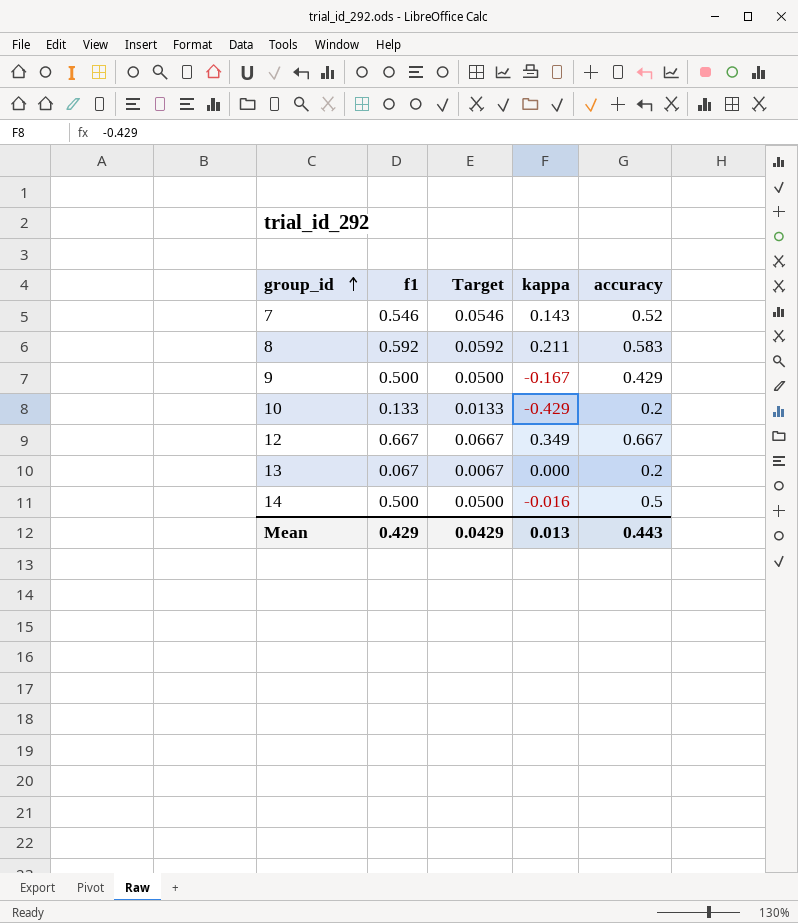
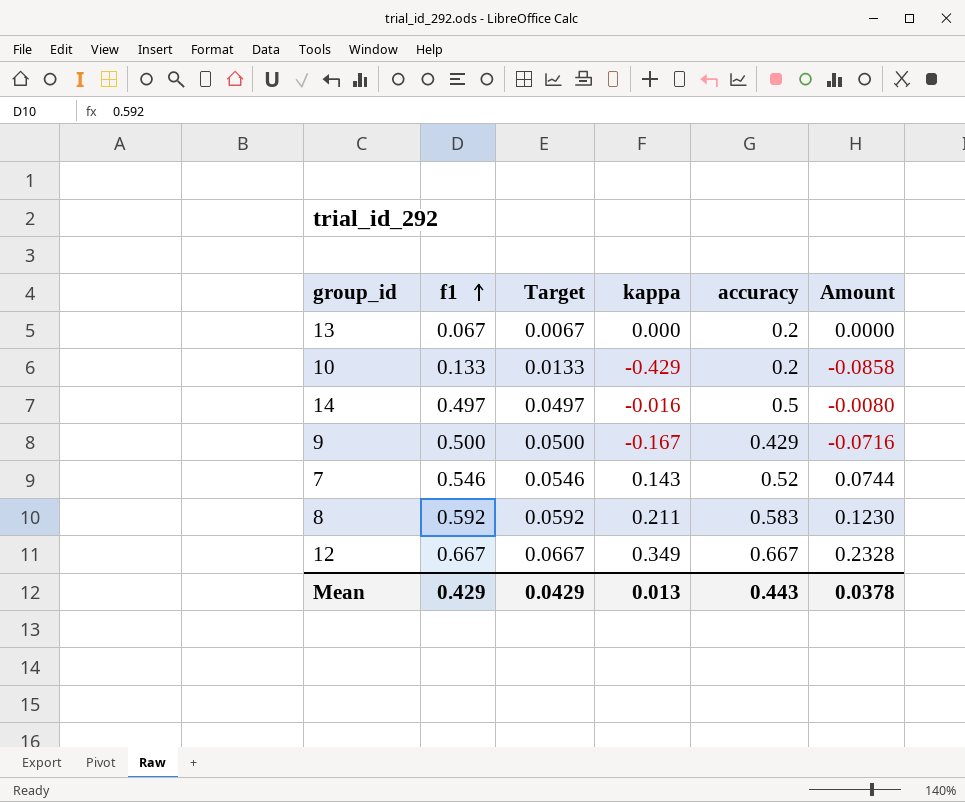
row order: group_id ascending -> f1 ascending
column Amount | formula: none -> [kappa] * [accuracy]
14 | f1: 0.500 -> 0.497
14 | Target: 0.0500 -> 0.0497

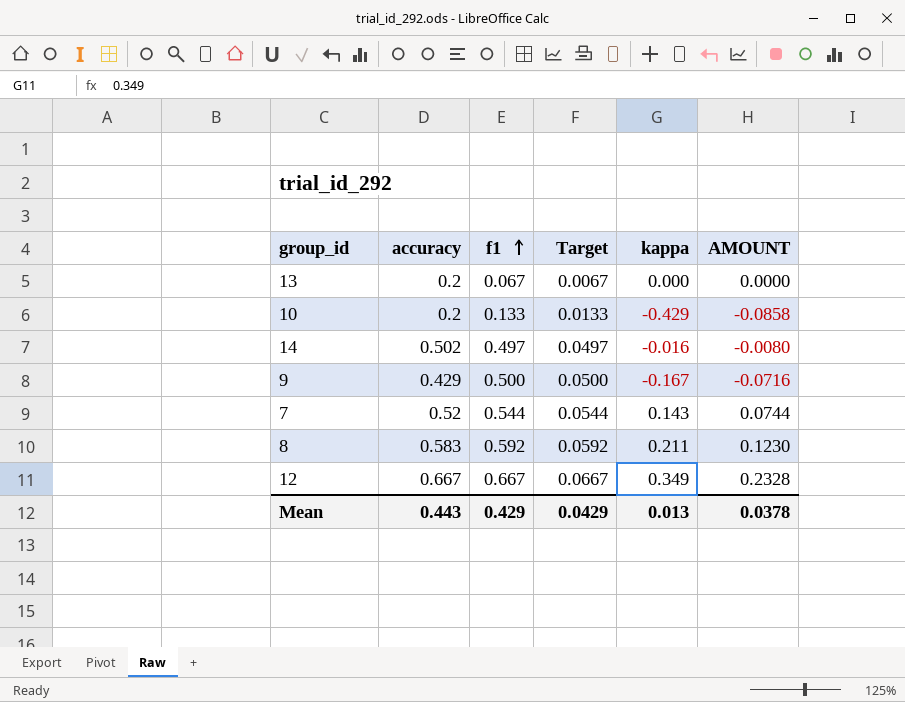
column accuracy | position: 5 -> 2
column name: Amount -> AMOUNT
14 | accuracy: 0.5 -> 0.502
7 | f1: 0.546 -> 0.544
7 | Target: 0.0546 -> 0.0544

